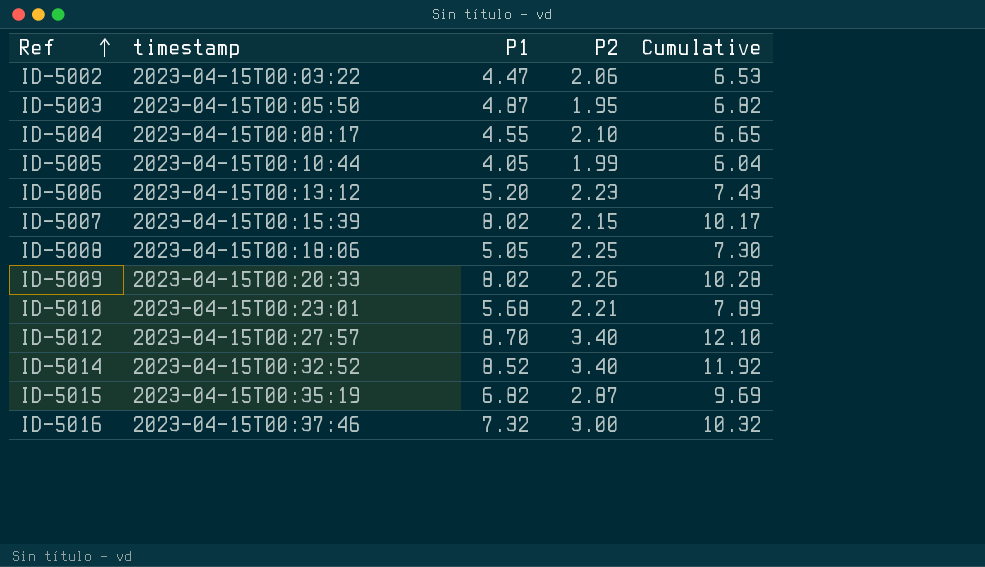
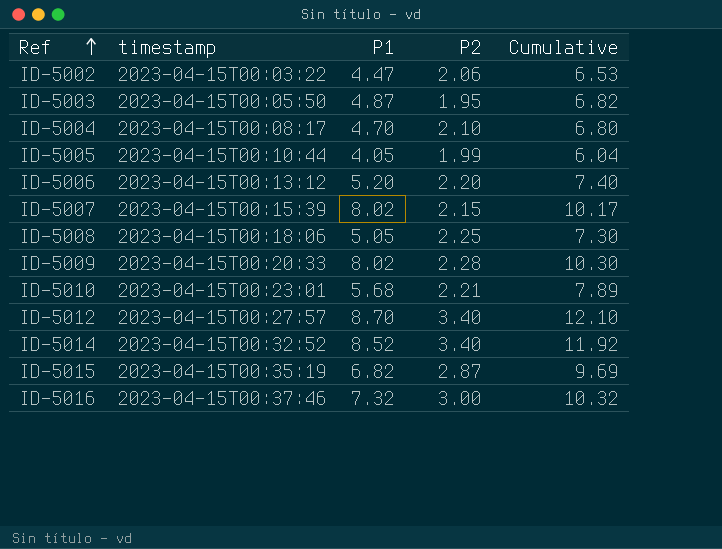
ID-5004 | P1: 4.55 -> 4.70
ID-5004 | Cumulative: 6.65 -> 6.80
ID-5006 | P2: 2.23 -> 2.20
ID-5006 | Cumulative: 7.43 -> 7.40
ID-5009 | P2: 2.26 -> 2.28
ID-5009 | Cumulative: 10.28 -> 10.30

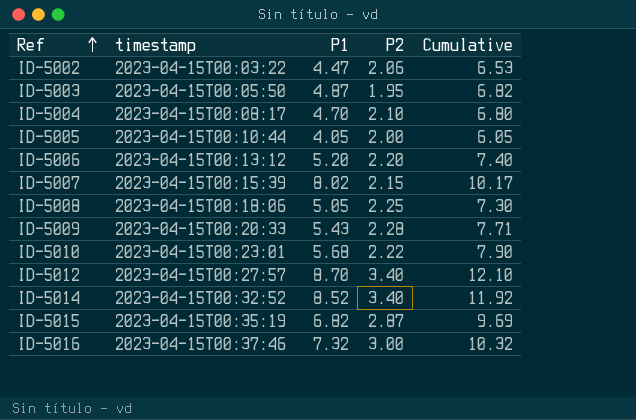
ID-5005 | P2: 1.99 -> 2.00
ID-5005 | Cumulative: 6.04 -> 6.05
ID-5009 | P1: 8.02 -> 5.43
ID-5009 | Cumulative: 10.30 -> 7.71
ID-5010 | P2: 2.21 -> 2.22
ID-5010 | Cumulative: 7.89 -> 7.90

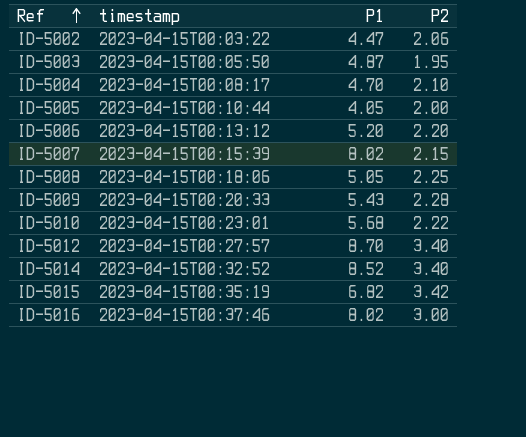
column Cumulative | formula: [P1] + [P2] -> none
ID-5015 | P2: 2.87 -> 3.42
ID-5016 | P1: 7.32 -> 8.02

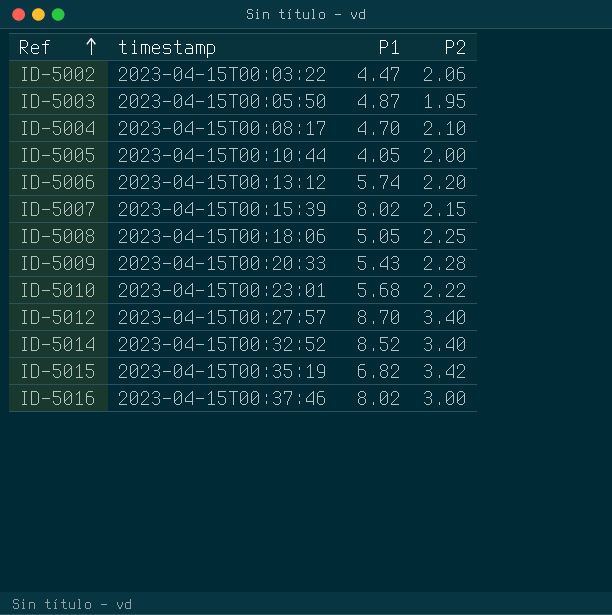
ID-5006 | P1: 5.20 -> 5.74

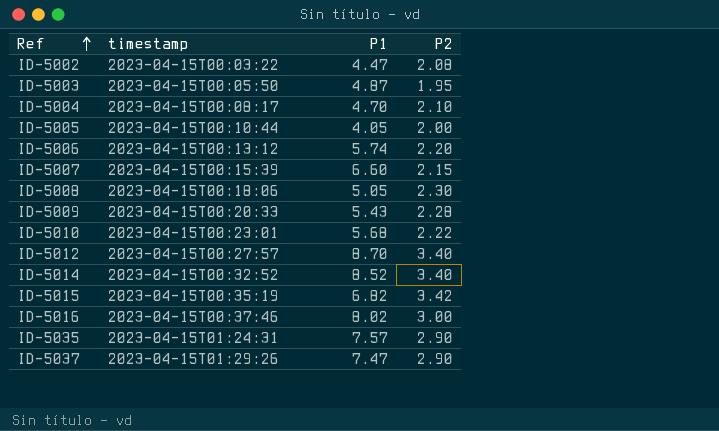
ID-5002 | P2: 2.06 -> 2.08
ID-5007 | P1: 8.02 -> 6.60
ID-5008 | P2: 2.25 -> 2.30
row ID-5035: none -> 2023-04-15T01:24:31 | 7.57 | 2.90
row ID-5037: none -> 2023-04-15T01:29:26 | 7.47 | 2.90

